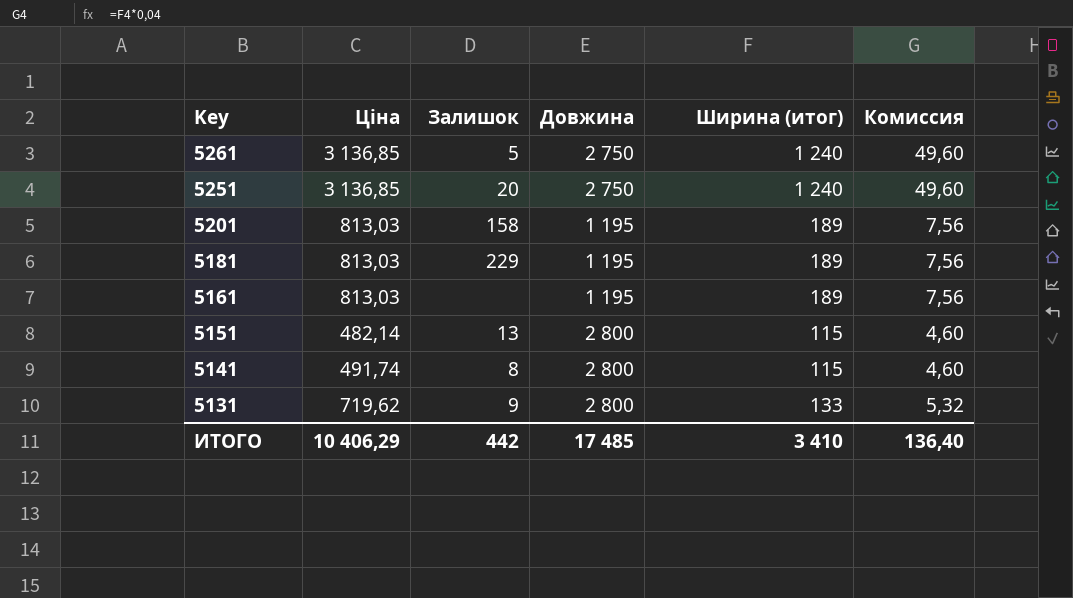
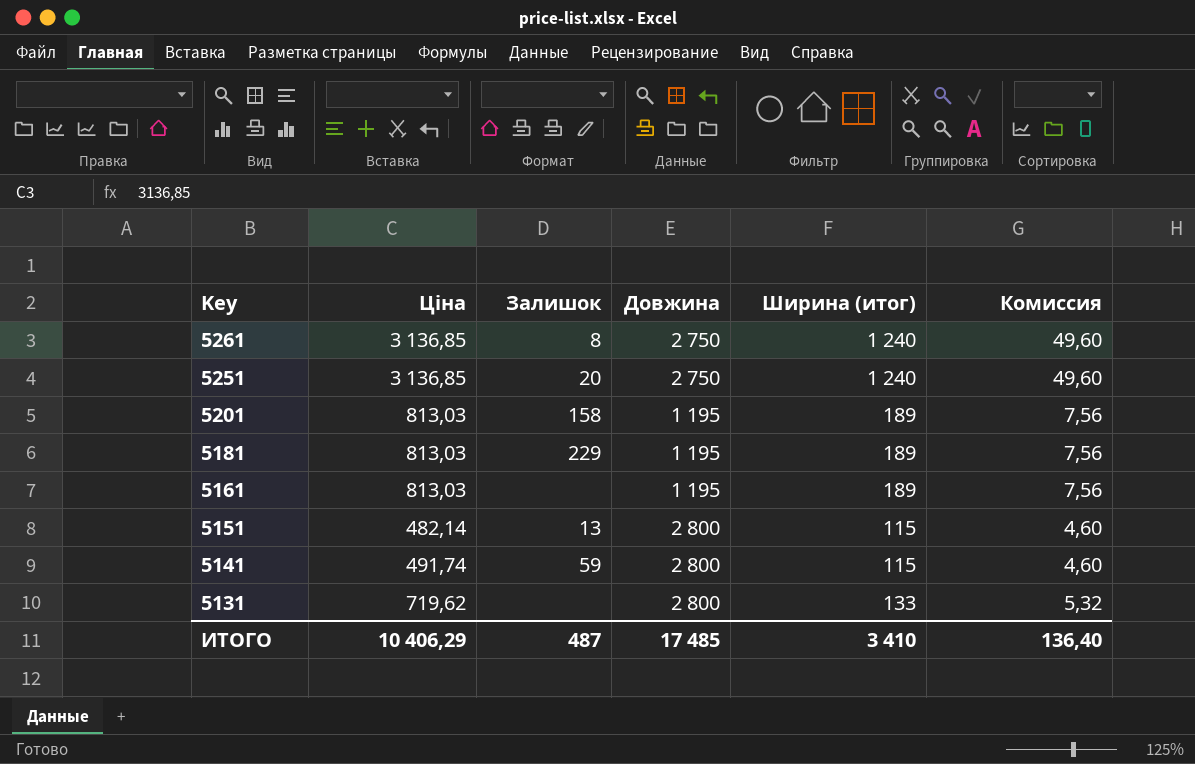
5261 | Залишок: 5 -> 8
5141 | Залишок: 8 -> 59
5131 | Залишок: 9 -> none
ИТОГО | Залишок: 442 -> 487

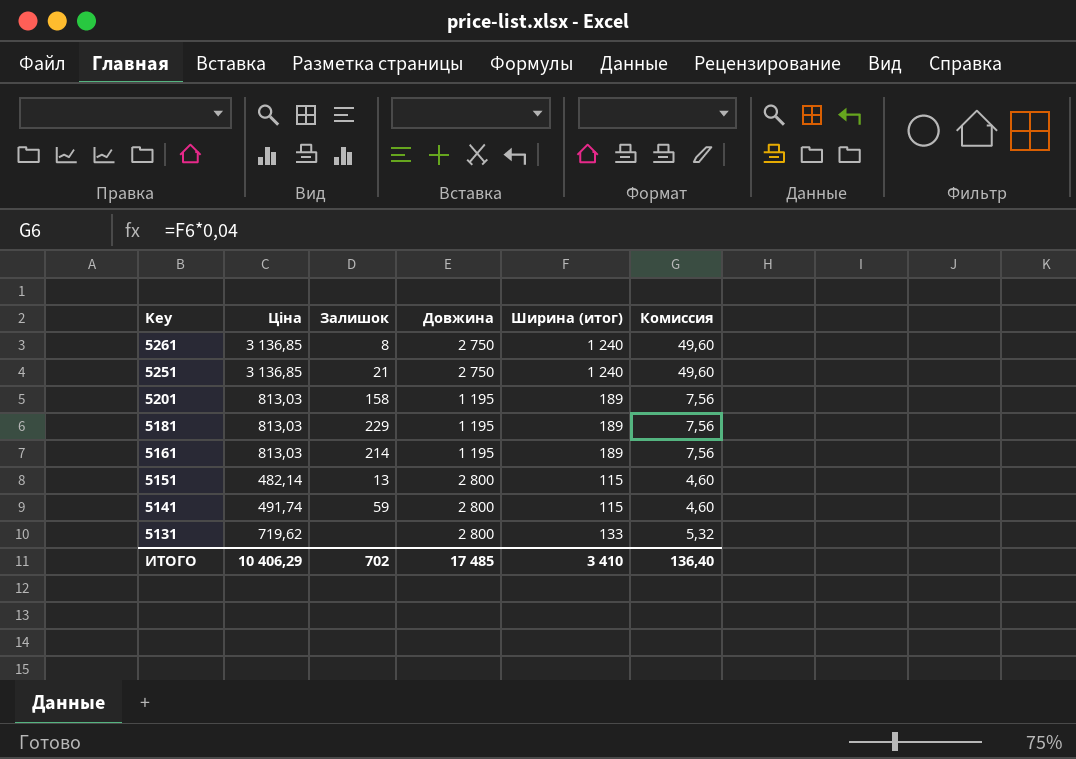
5251 | Залишок: 20 -> 21
5161 | Залишок: none -> 214
ИТОГО | Залишок: 487 -> 702

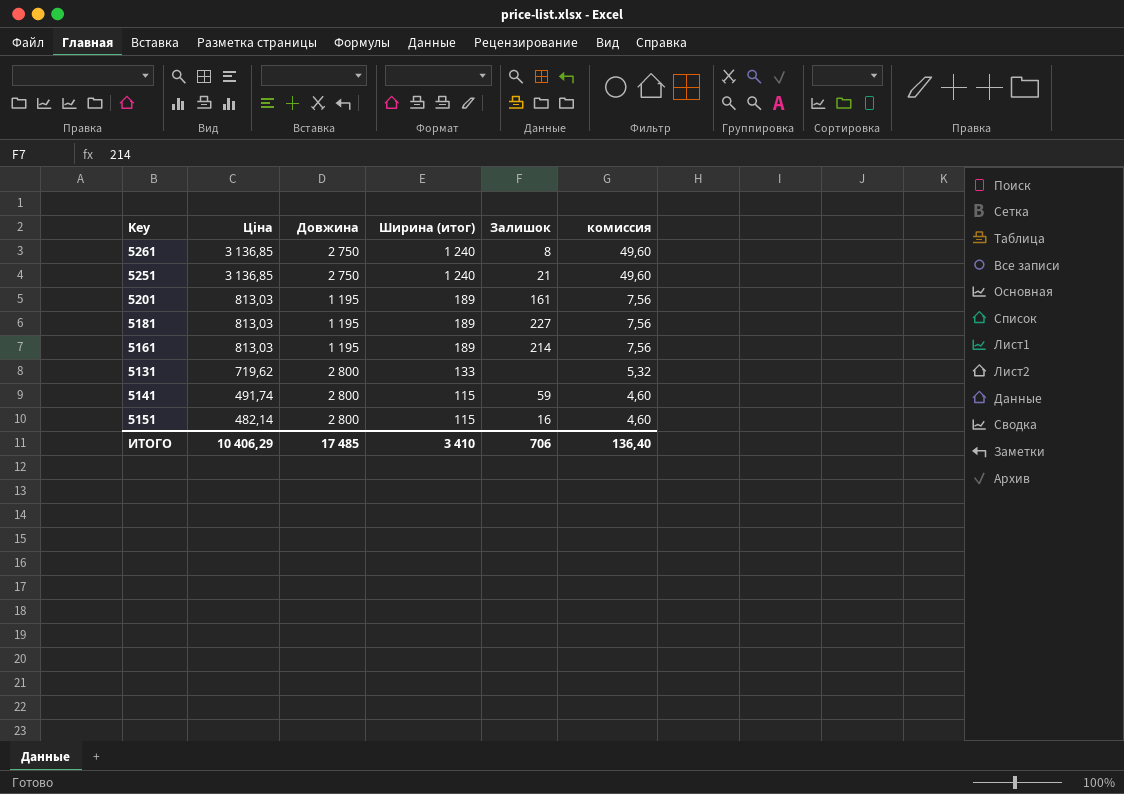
row order: Key descending -> Ціна descending
column Залишок | position: 3 -> 5
column name: Комиссия -> комиссия
5201 | Залишок: 158 -> 161
5181 | Залишок: 229 -> 227
5151 | Залишок: 13 -> 16
ИТОГО | Залишок: 702 -> 706

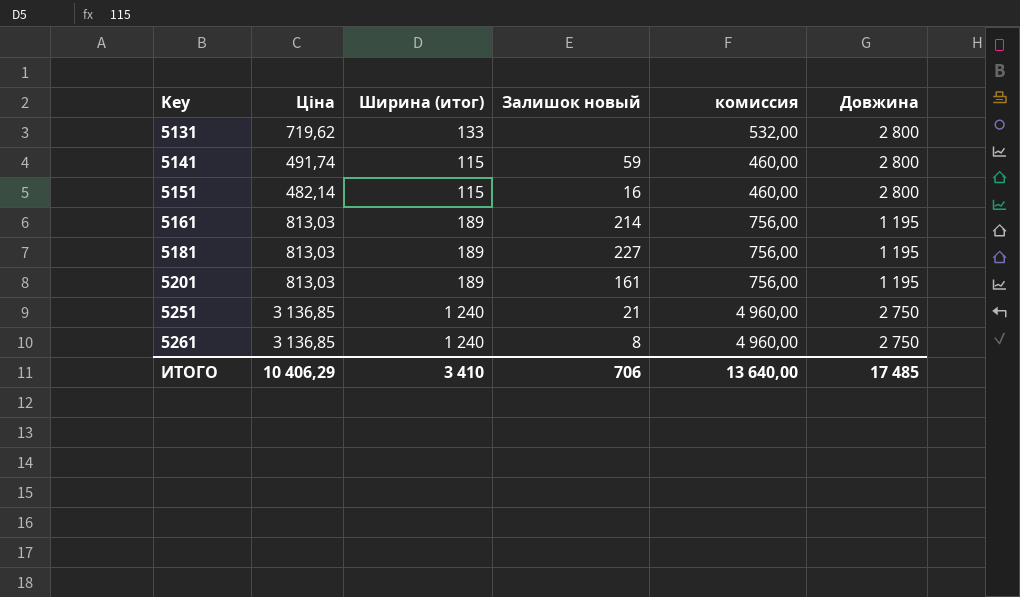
row order: Ціна descending -> Key ascending
column name: Залишок -> Залишок новый
column комиссия | formula: [Ширина (итог)] * 0,04 -> [Ширина (итог)] * 4
column Довжина | position: 3 -> 6
ИТОГО | комиссия: 136,40 -> 13 640,00

